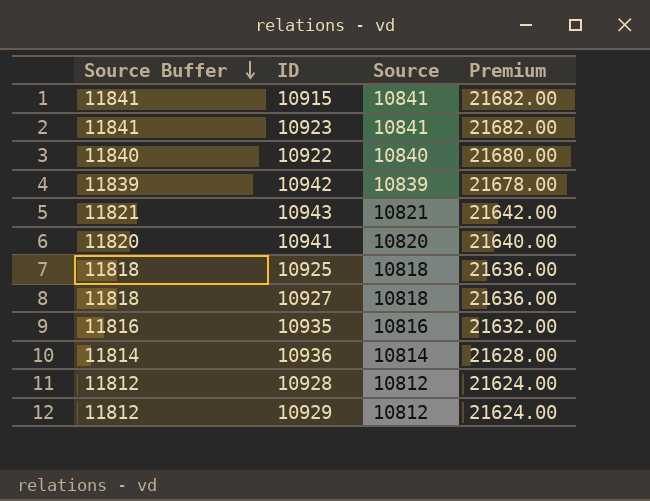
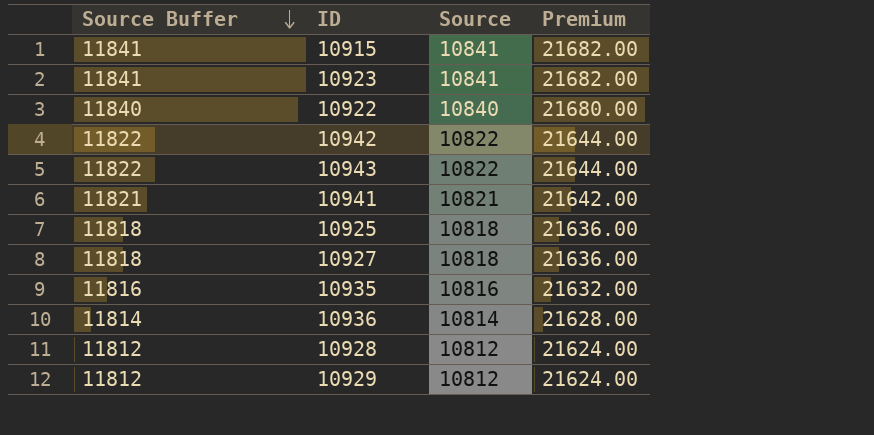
10942 | Source Buffer: 11839 -> 11822
10942 | Source: 10839 -> 10822
10942 | Premium: 21678.00 -> 21644.00
10943 | Source Buffer: 11821 -> 11822
10943 | Source: 10821 -> 10822
10943 | Premium: 21642.00 -> 21644.00
10941 | Source Buffer: 11820 -> 11821
10941 | Source: 10820 -> 10821
10941 | Premium: 21640.00 -> 21642.00

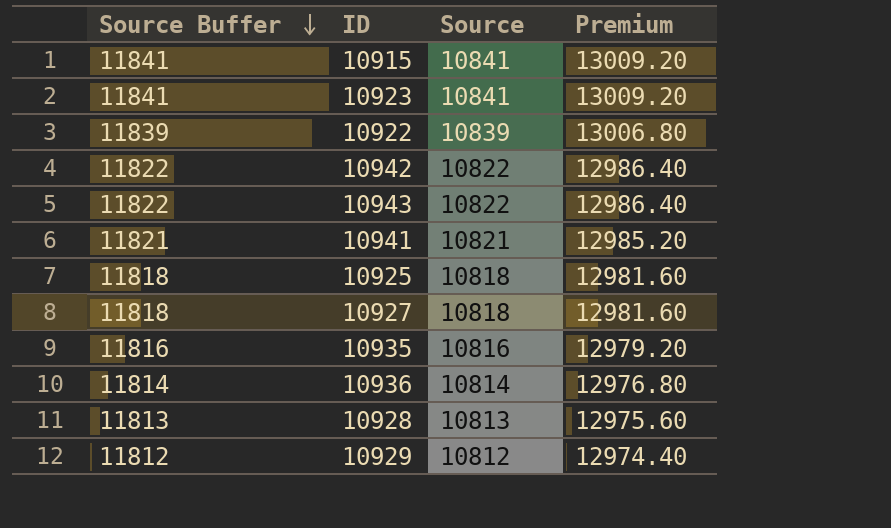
column Premium | formula: [Source] * 2 -> [Source] * 1.2
10922 | Source Buffer: 11840 -> 11839
10922 | Source: 10840 -> 10839
10928 | Source Buffer: 11812 -> 11813
10928 | Source: 10812 -> 10813

